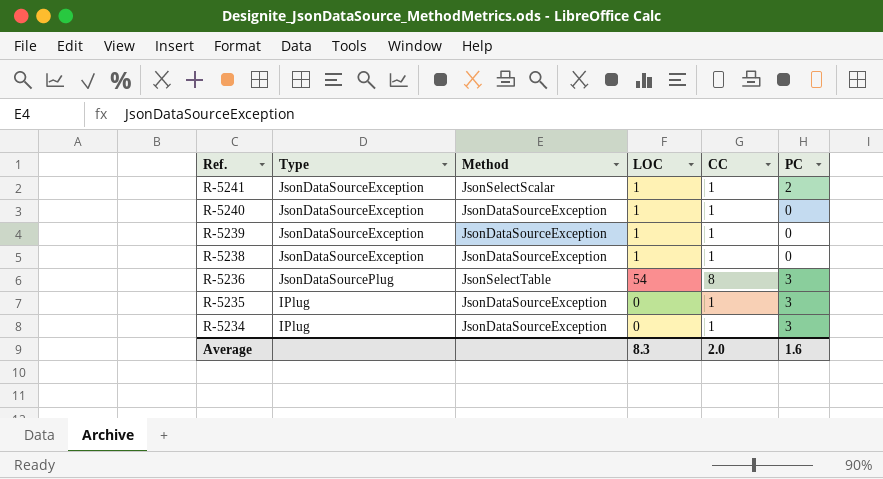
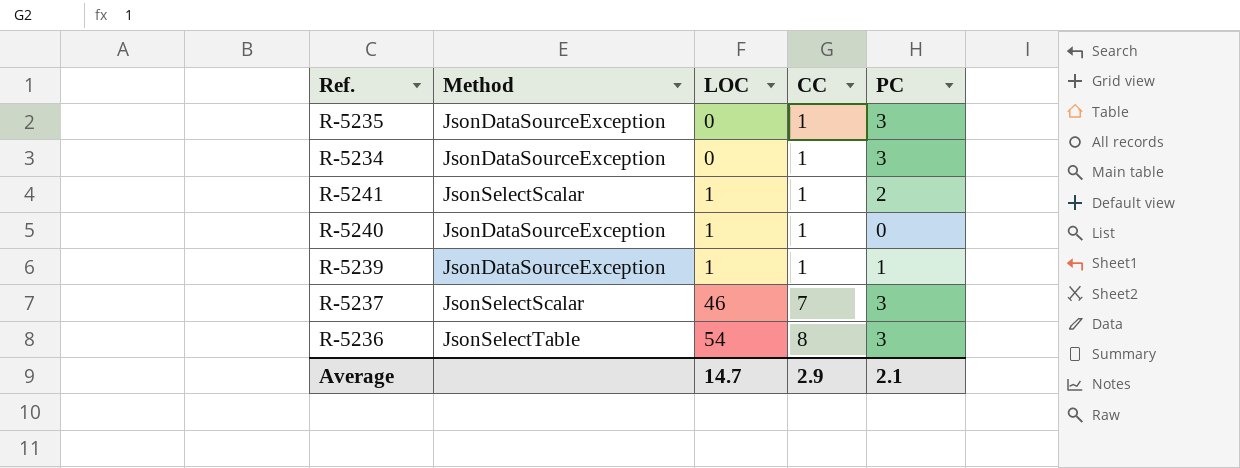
row order: Ref. descending -> LOC ascending
column Type | position: 2 -> none
row R-5238: JsonDataSourceException | JsonDataSourceException | 1 | 1 | 0 -> none
R-5239 | PC: 0 -> 1
row R-5237: none -> JsonSelectScalar | 46 | 7 | 3
Average | LOC: 8.3 -> 14.7
Average | CC: 2.0 -> 2.9
Average | PC: 1.6 -> 2.1

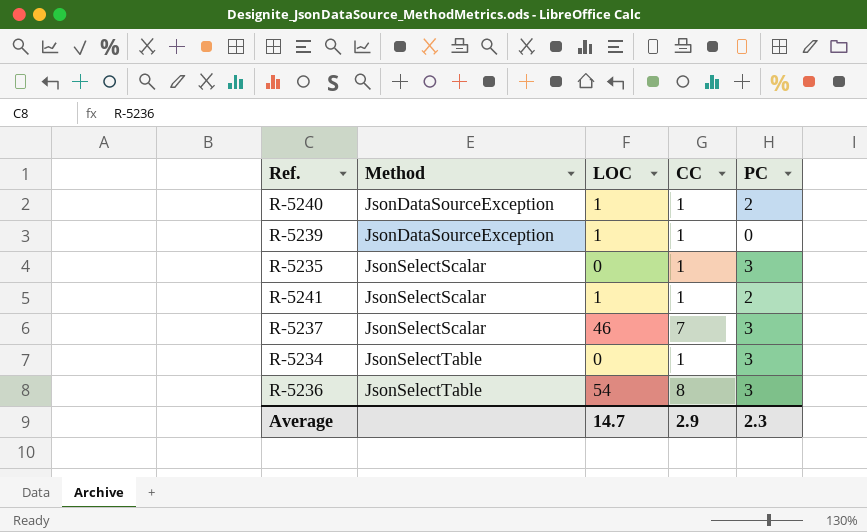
row order: LOC ascending -> Method ascending
R-5240 | PC: 0 -> 2
R-5239 | PC: 1 -> 0
R-5235 | Method: JsonDataSourceException -> JsonSelectScalar
R-5234 | Method: JsonDataSourceException -> JsonSelectTable
Average | PC: 2.1 -> 2.3

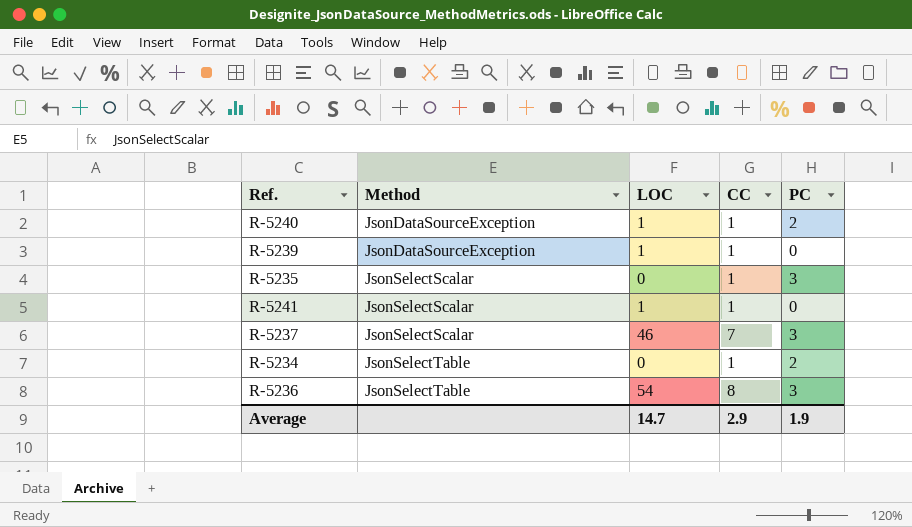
R-5241 | PC: 2 -> 0
R-5234 | PC: 3 -> 2
Average | PC: 2.3 -> 1.9

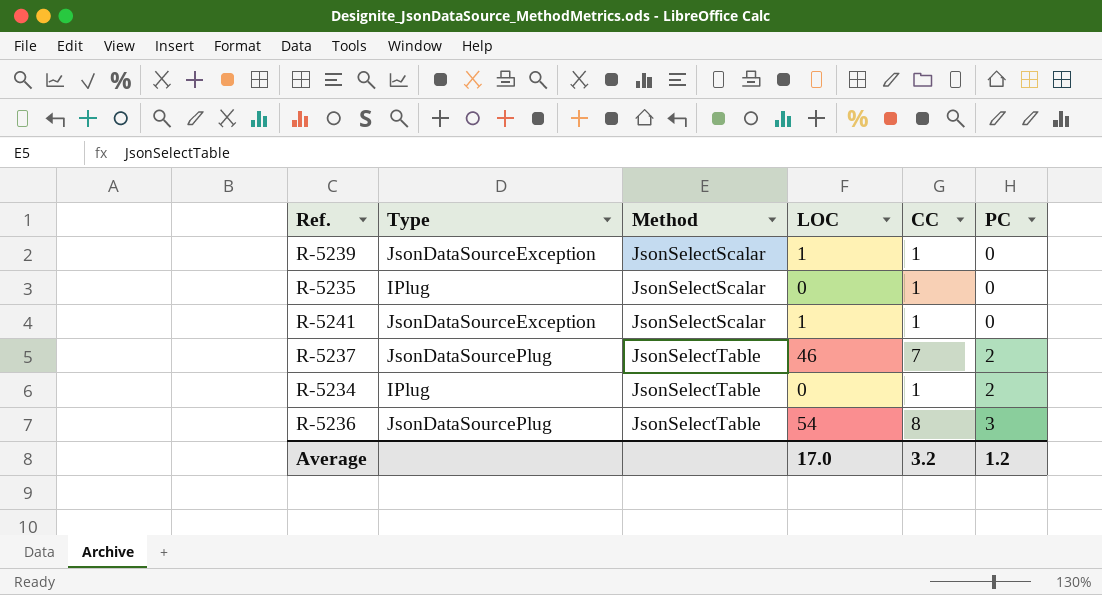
column Type | position: none -> 2
row R-5240: JsonDataSourceException | 1 | 1 | 2 -> none
R-5239 | Method: JsonDataSourceException -> JsonSelectScalar
R-5235 | PC: 3 -> 0
R-5237 | Method: JsonSelectScalar -> JsonSelectTable
R-5237 | PC: 3 -> 2
Average | LOC: 14.7 -> 17.0
Average | CC: 2.9 -> 3.2
Average | PC: 1.9 -> 1.2

